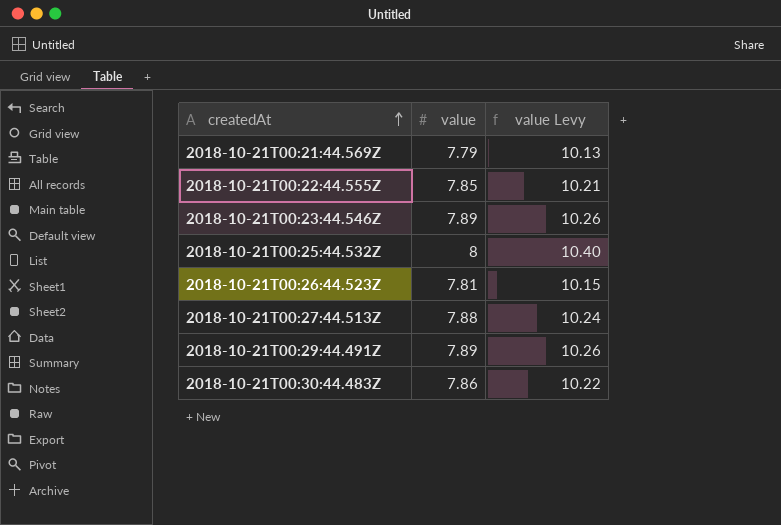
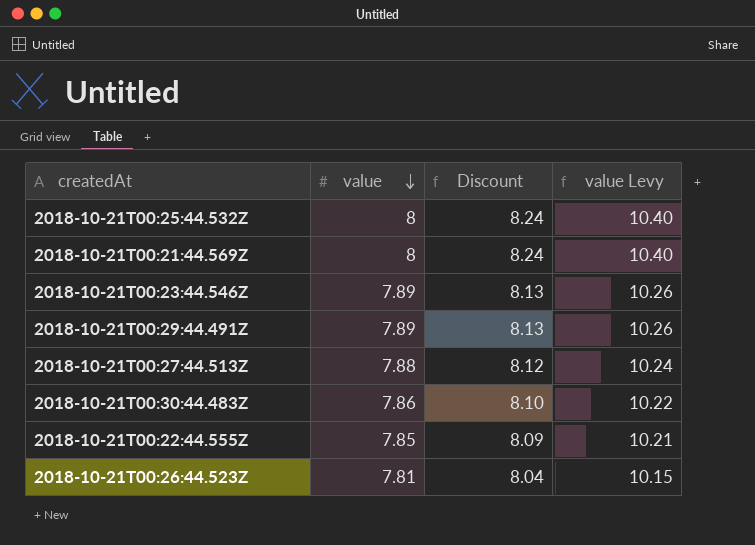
row order: createdAt ascending -> value descending
column Discount | formula: none -> [value] * 1.03
2018-10-21T00:21:44.569Z | value: 7.79 -> 8
2018-10-21T00:21:44.569Z | value Levy: 10.13 -> 10.40

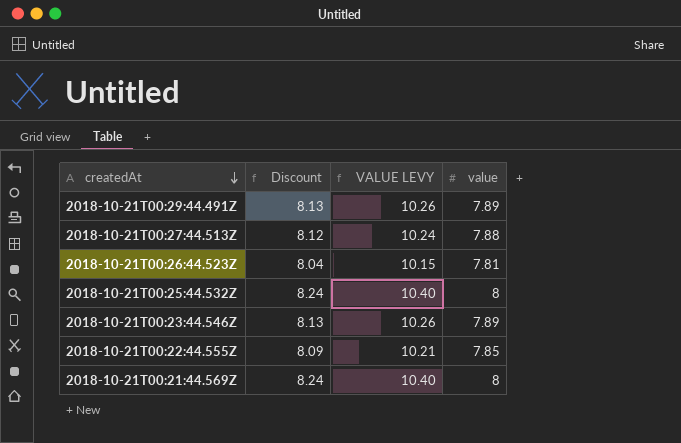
row order: value descending -> createdAt descending
column name: value Levy -> VALUE LEVY
column value | position: 2 -> 4
row 2018-10-21T00:30:44.483Z: 7.86 | 8.10 | 10.22 -> none

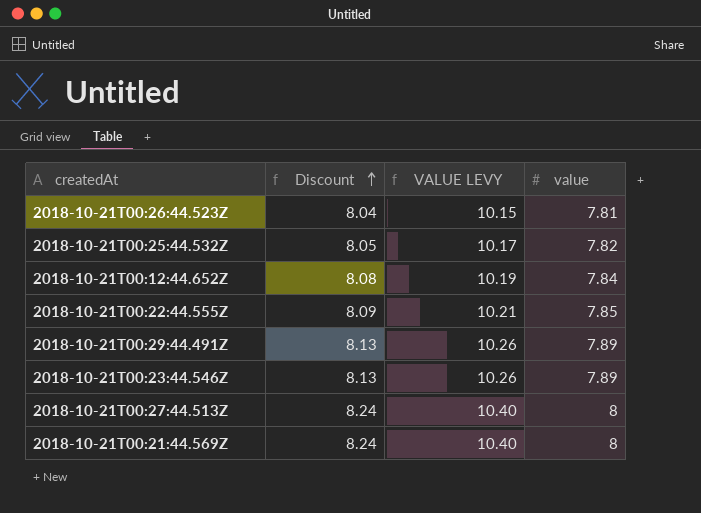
row order: createdAt descending -> Discount ascending
2018-10-21T00:25:44.532Z | Discount: 8.24 -> 8.05
2018-10-21T00:25:44.532Z | VALUE LEVY: 10.40 -> 10.17
2018-10-21T00:25:44.532Z | value: 8 -> 7.82
row 2018-10-21T00:12:44.652Z: none -> 8.08 | 10.19 | 7.84
2018-10-21T00:27:44.513Z | Discount: 8.12 -> 8.24
2018-10-21T00:27:44.513Z | VALUE LEVY: 10.24 -> 10.40
2018-10-21T00:27:44.513Z | value: 7.88 -> 8

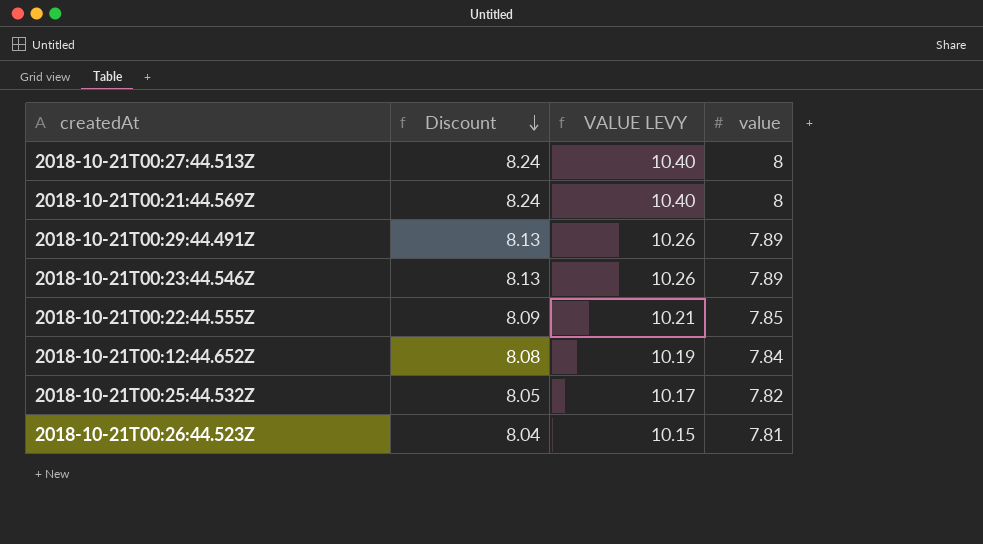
row order: Discount ascending -> Discount descending

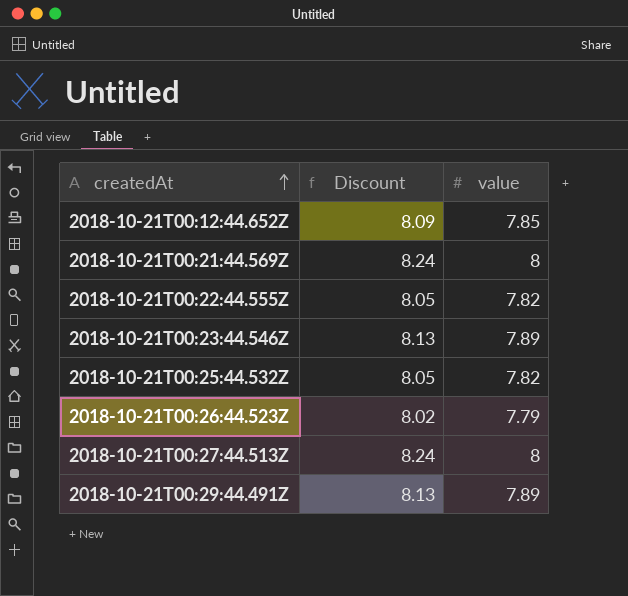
row order: Discount descending -> createdAt ascending
column VALUE LEVY | formula: [value] * 1.3 -> none
2018-10-21T00:12:44.652Z | Discount: 8.08 -> 8.09
2018-10-21T00:12:44.652Z | value: 7.84 -> 7.85
2018-10-21T00:22:44.555Z | Discount: 8.09 -> 8.05
2018-10-21T00:22:44.555Z | value: 7.85 -> 7.82
2018-10-21T00:26:44.523Z | Discount: 8.04 -> 8.02
2018-10-21T00:26:44.523Z | value: 7.81 -> 7.79

